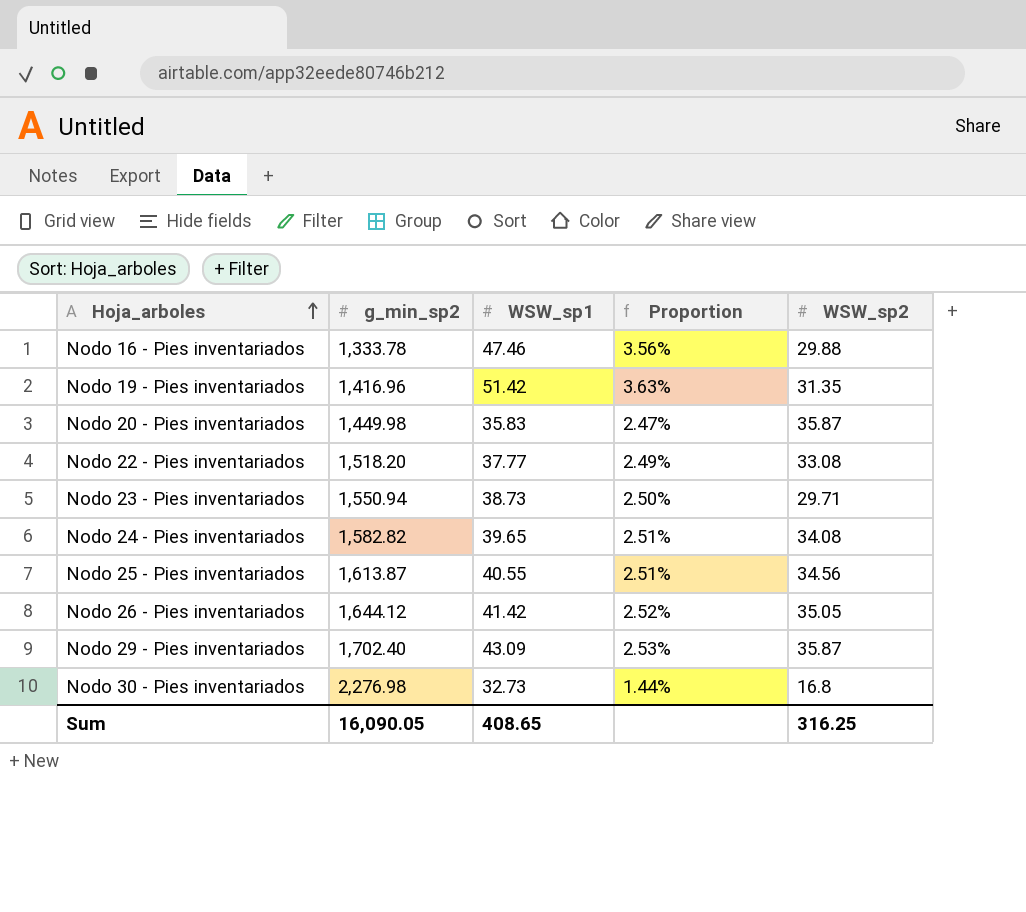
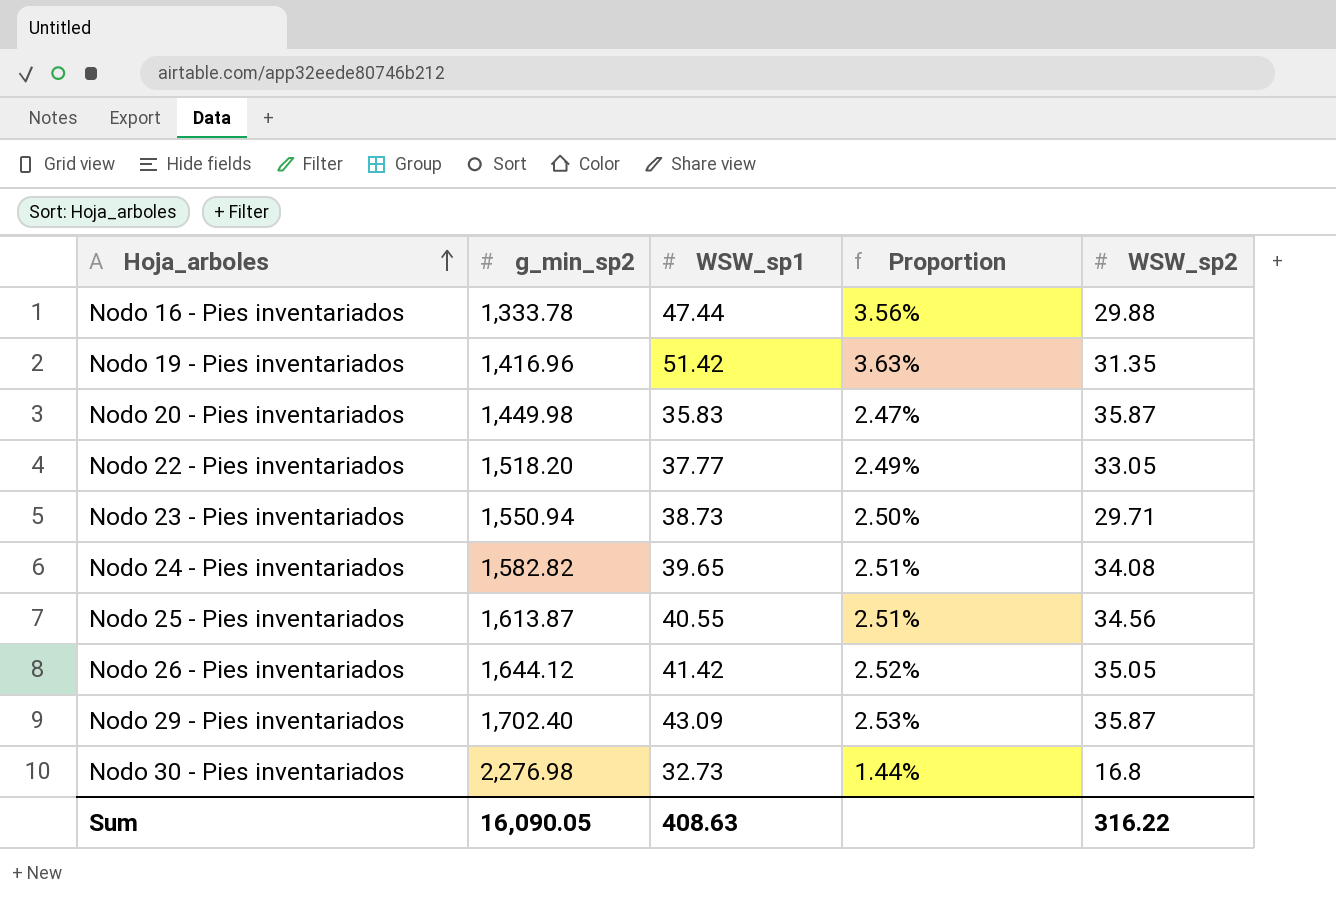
Nodo 16 - Pies inventariados | WSW_sp1: 47.46 -> 47.44
Nodo 22 - Pies inventariados | WSW_sp2: 33.08 -> 33.05
Sum | WSW_sp1: 408.65 -> 408.63
Sum | WSW_sp2: 316.25 -> 316.22

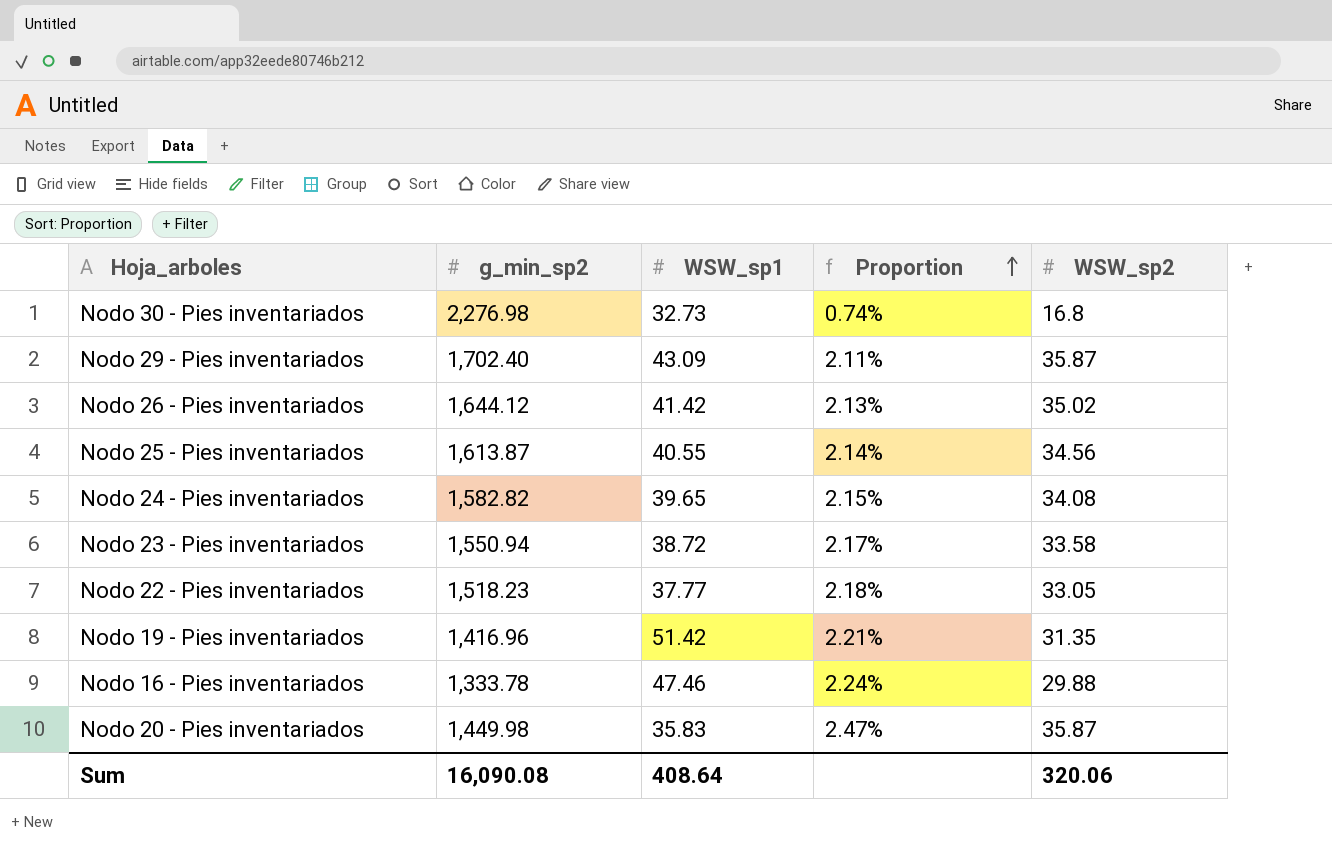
row order: Hoja_arboles ascending -> Proportion ascending
column Proportion | formula: [WSW_sp1] / [g_min_sp2] -> [WSW_sp2] / [g_min_sp2]
Nodo 26 - Pies inventariados | WSW_sp2: 35.05 -> 35.02
Nodo 23 - Pies inventariados | WSW_sp1: 38.73 -> 38.72
Nodo 23 - Pies inventariados | WSW_sp2: 29.71 -> 33.58
Nodo 22 - Pies inventariados | g_min_sp2: 1,518.20 -> 1,518.23
Nodo 16 - Pies inventariados | WSW_sp1: 47.44 -> 47.46
Sum | g_min_sp2: 16,090.05 -> 16,090.08
Sum | WSW_sp1: 408.63 -> 408.64
Sum | WSW_sp2: 316.22 -> 320.06

